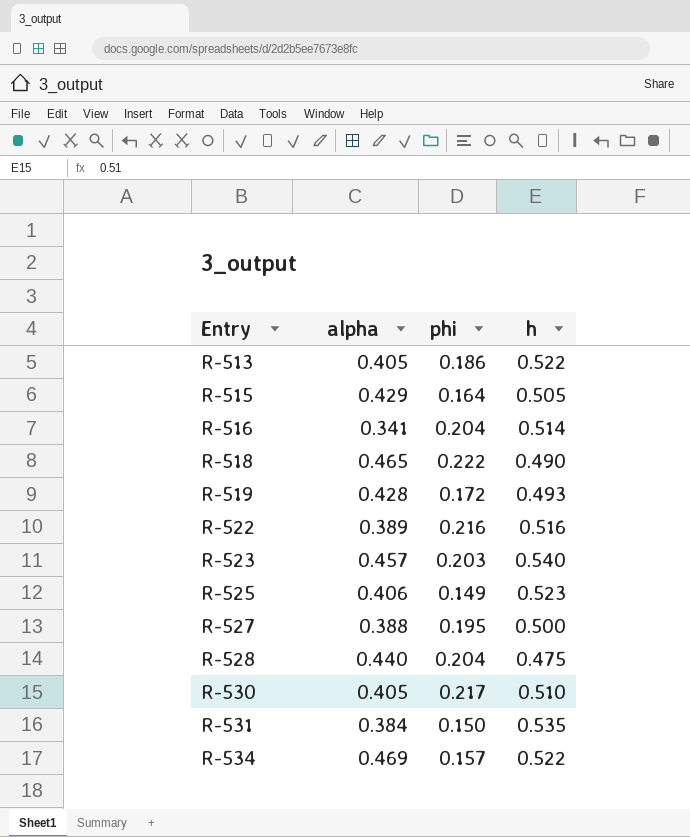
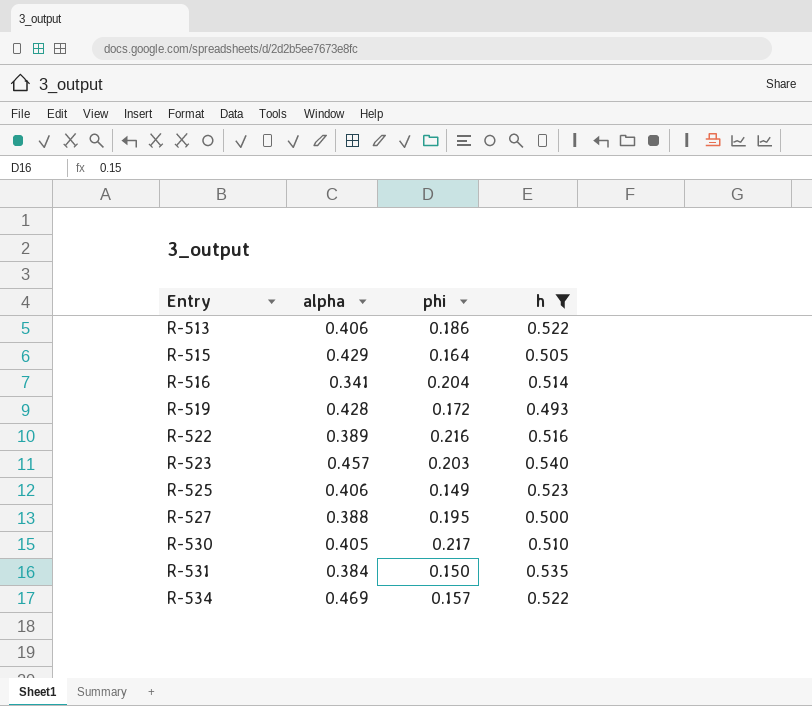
filter: none -> h >= 0.493
R-513 | alpha: 0.405 -> 0.406

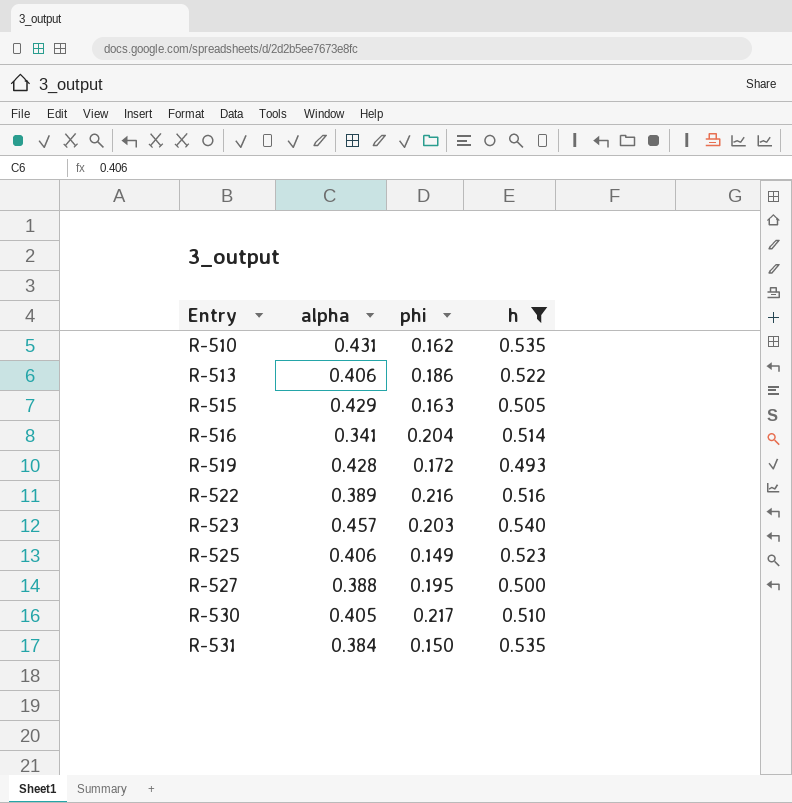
row R-534: 0.469 | 0.157 | 0.522 -> none
row R-510: none -> 0.431 | 0.162 | 0.535
R-515 | phi: 0.164 -> 0.163

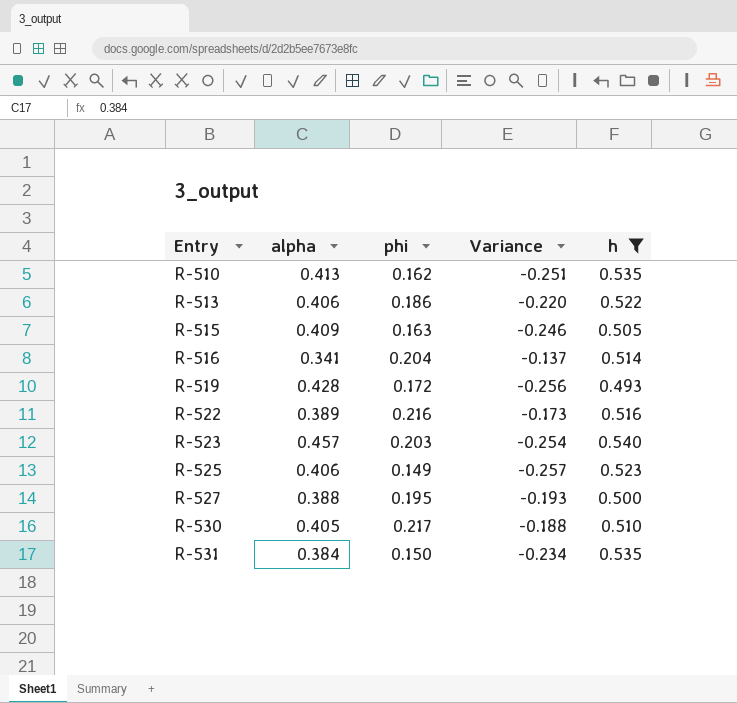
column Variance | formula: none -> [phi] - [alpha]
R-510 | alpha: 0.431 -> 0.413
R-515 | alpha: 0.429 -> 0.409

